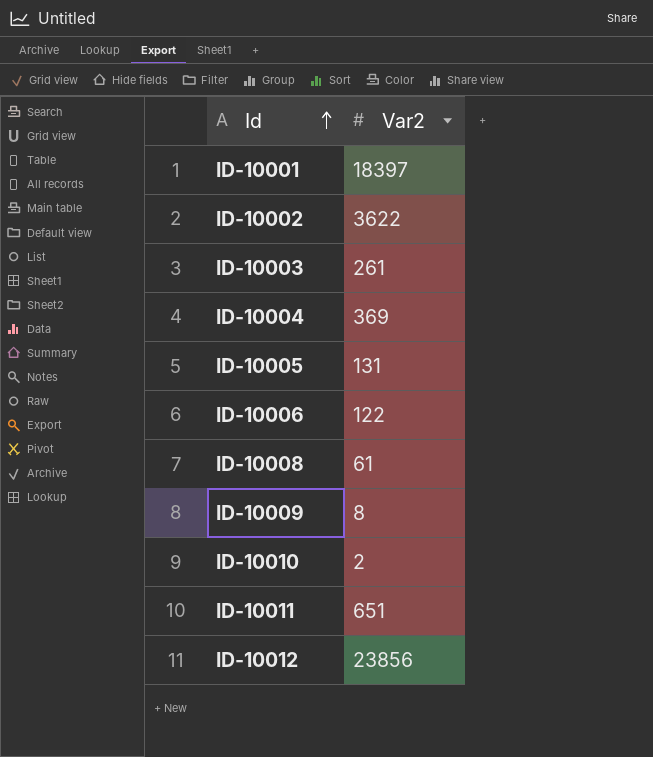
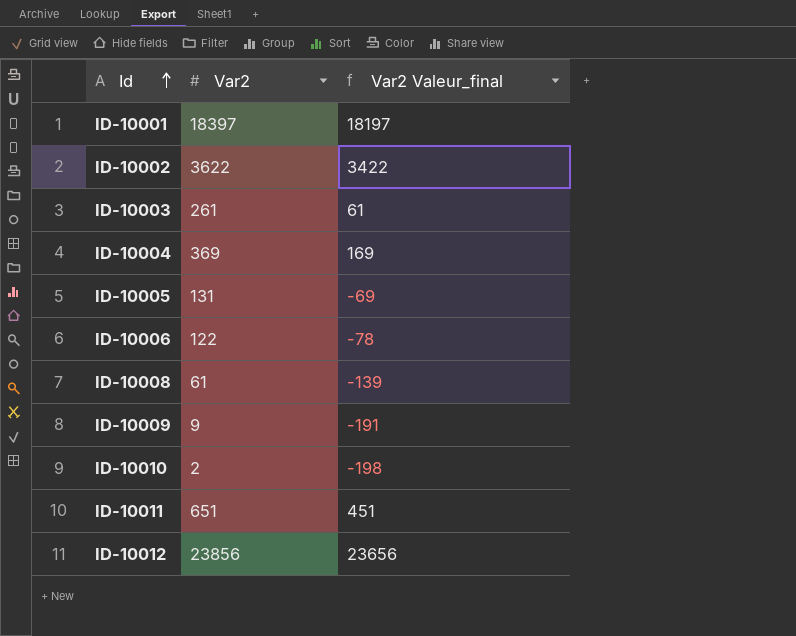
column Var2 Valeur_final | formula: none -> [Var2] - 200
ID-10009 | Var2: 8 -> 9

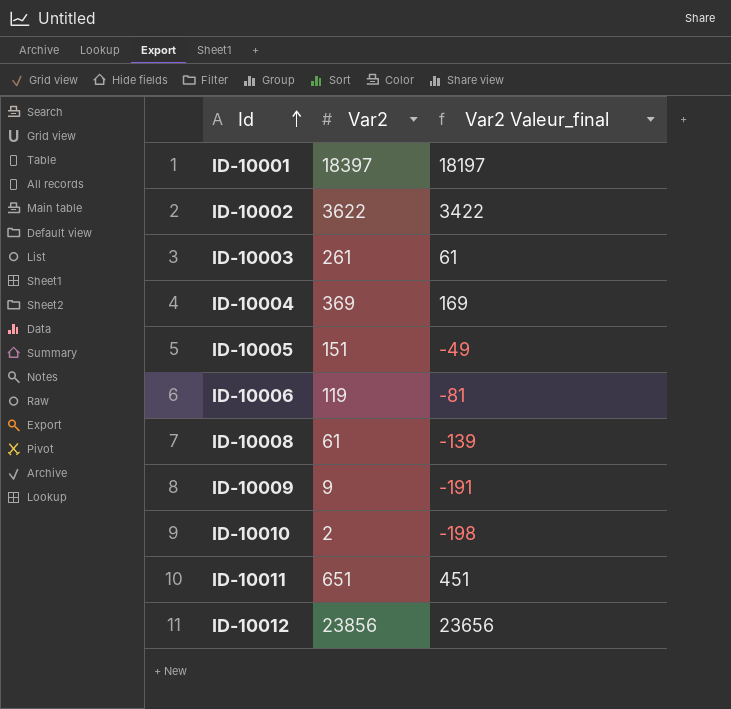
ID-10005 | Var2: 131 -> 151
ID-10005 | Var2 Valeur_final: -69 -> -49
ID-10006 | Var2: 122 -> 119
ID-10006 | Var2 Valeur_final: -78 -> -81

